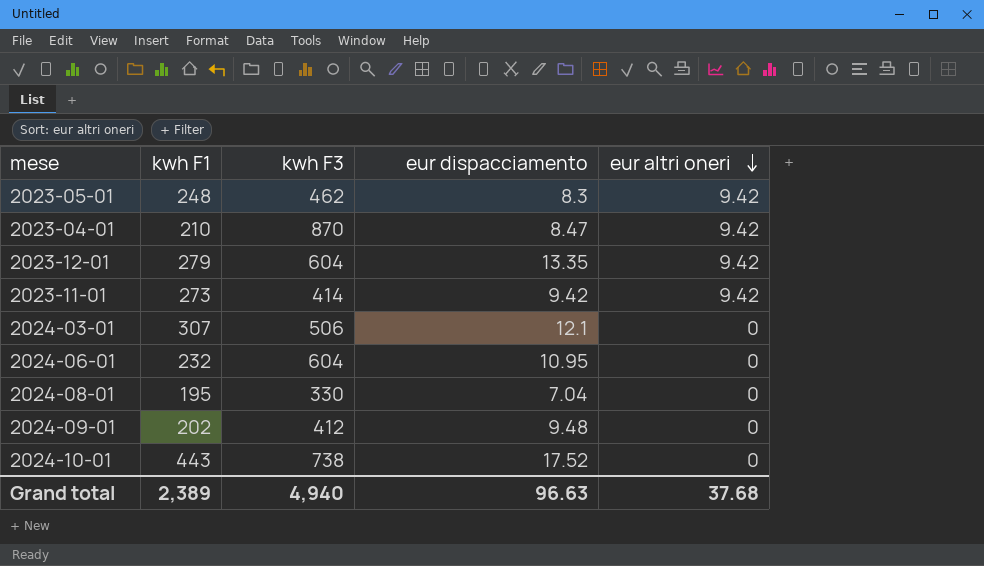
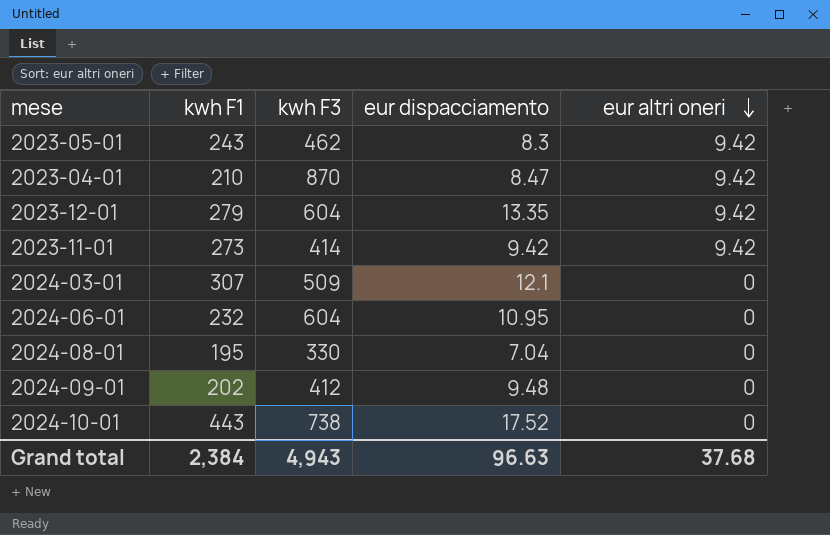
2023-05-01 | kwh F1: 248 -> 243
2024-03-01 | kwh F3: 506 -> 509
Grand total | kwh F1: 2,389 -> 2,384
Grand total | kwh F3: 4,940 -> 4,943

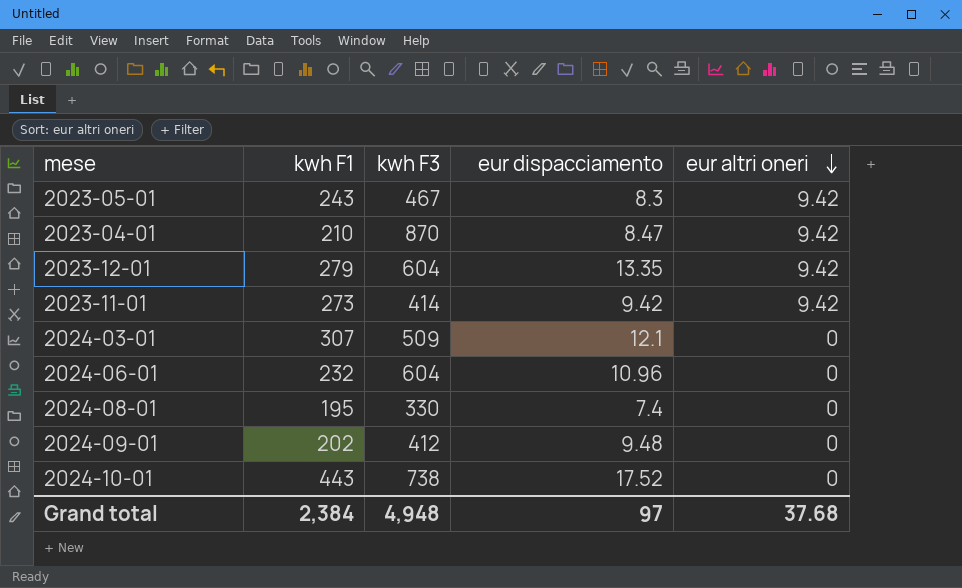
2023-05-01 | kwh F3: 462 -> 467
2024-06-01 | eur dispacciamento: 10.95 -> 10.96
2024-08-01 | eur dispacciamento: 7.04 -> 7.4
Grand total | kwh F3: 4,943 -> 4,948
Grand total | eur dispacciamento: 96.63 -> 97

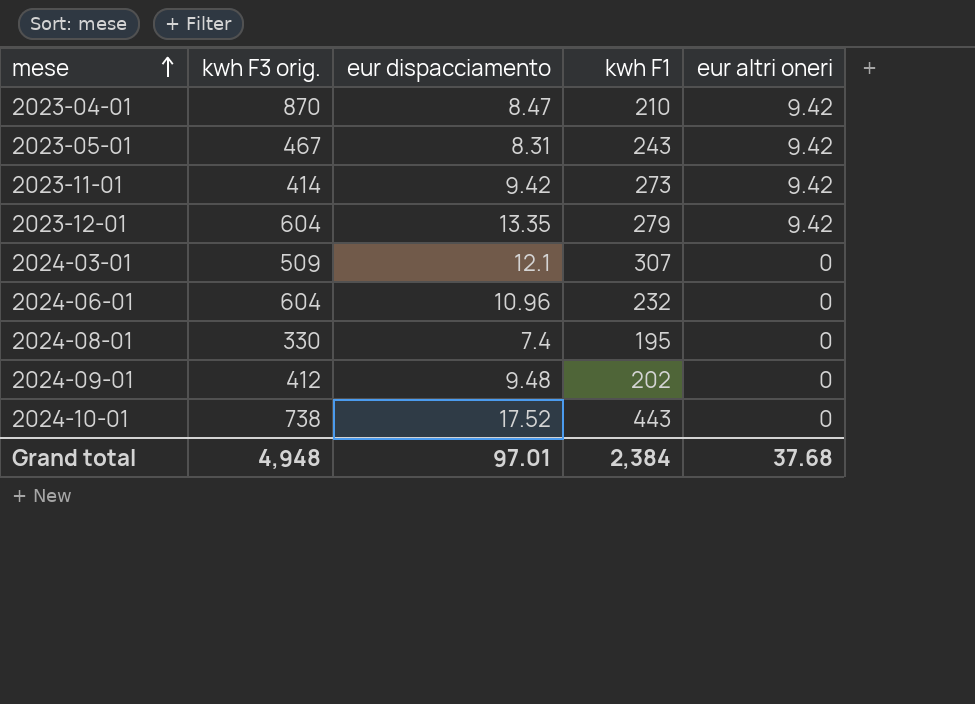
row order: eur altri oneri descending -> mese ascending
column name: kwh F3 -> kwh F3 orig.
column kwh F1 | position: 2 -> 4
2023-05-01 | eur dispacciamento: 8.3 -> 8.31
Grand total | eur dispacciamento: 97 -> 97.01

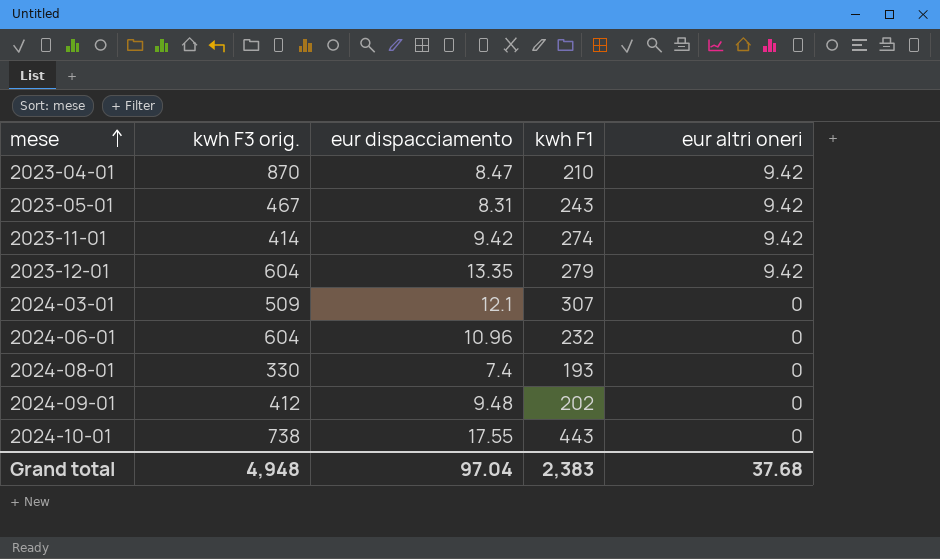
2023-11-01 | kwh F1: 273 -> 274
2024-08-01 | kwh F1: 195 -> 193
2024-10-01 | eur dispacciamento: 17.52 -> 17.55
Grand total | eur dispacciamento: 97.01 -> 97.04
Grand total | kwh F1: 2,384 -> 2,383

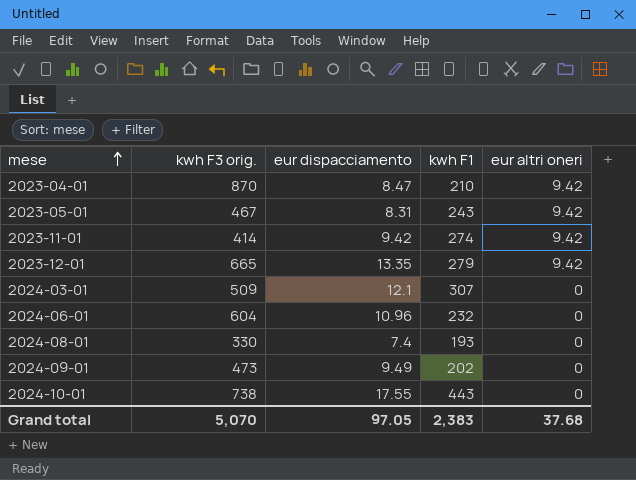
2023-12-01 | kwh F3 orig.: 604 -> 665
2024-09-01 | kwh F3 orig.: 412 -> 473
2024-09-01 | eur dispacciamento: 9.48 -> 9.49
Grand total | kwh F3 orig.: 4,948 -> 5,070
Grand total | eur dispacciamento: 97.04 -> 97.05

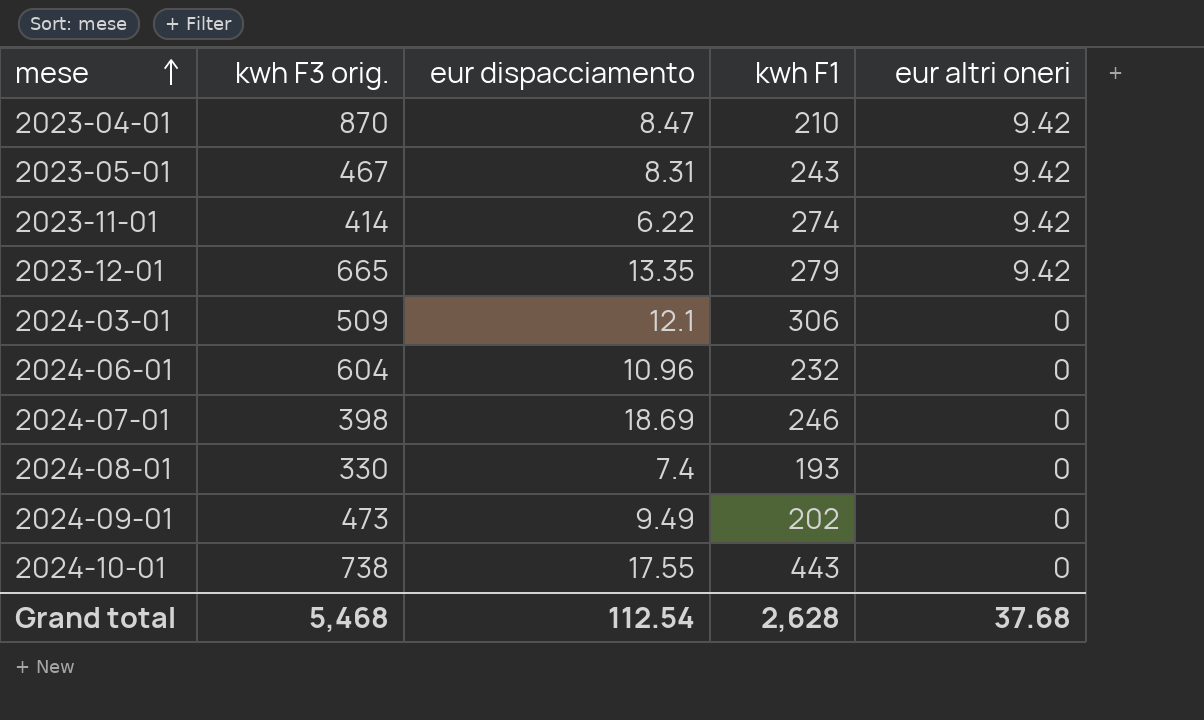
2023-11-01 | eur dispacciamento: 9.42 -> 6.22
2024-03-01 | kwh F1: 307 -> 306
row 2024-07-01: none -> 398 | 18.69 | 246 | 0
Grand total | kwh F3 orig.: 5,070 -> 5,468
Grand total | eur dispacciamento: 97.05 -> 112.54
Grand total | kwh F1: 2,383 -> 2,628

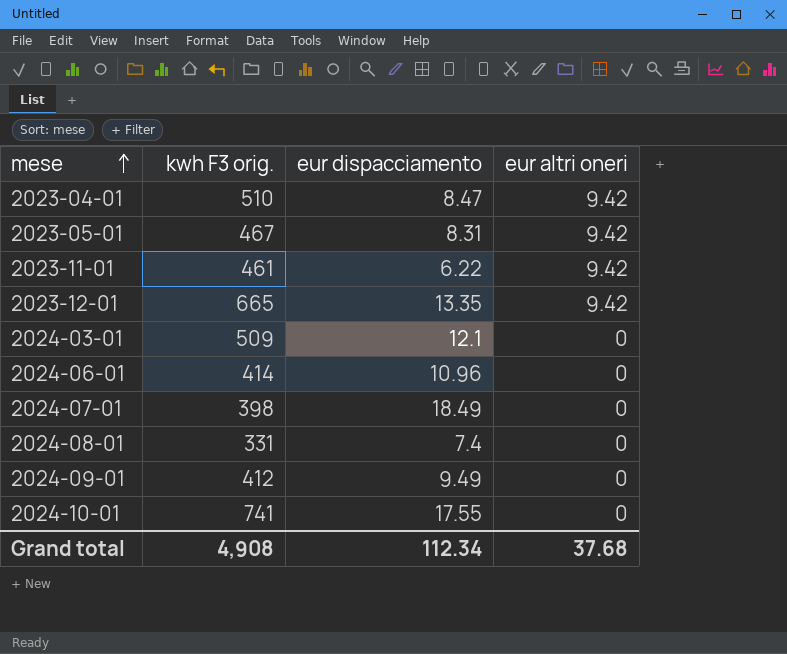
column kwh F1 | position: 4 -> none
2023-04-01 | kwh F3 orig.: 870 -> 510
2023-11-01 | kwh F3 orig.: 414 -> 461
2024-06-01 | kwh F3 orig.: 604 -> 414
2024-07-01 | eur dispacciamento: 18.69 -> 18.49
2024-08-01 | kwh F3 orig.: 330 -> 331
2024-09-01 | kwh F3 orig.: 473 -> 412
2024-10-01 | kwh F3 orig.: 738 -> 741
Grand total | kwh F3 orig.: 5,468 -> 4,908
Grand total | eur dispacciamento: 112.54 -> 112.34

